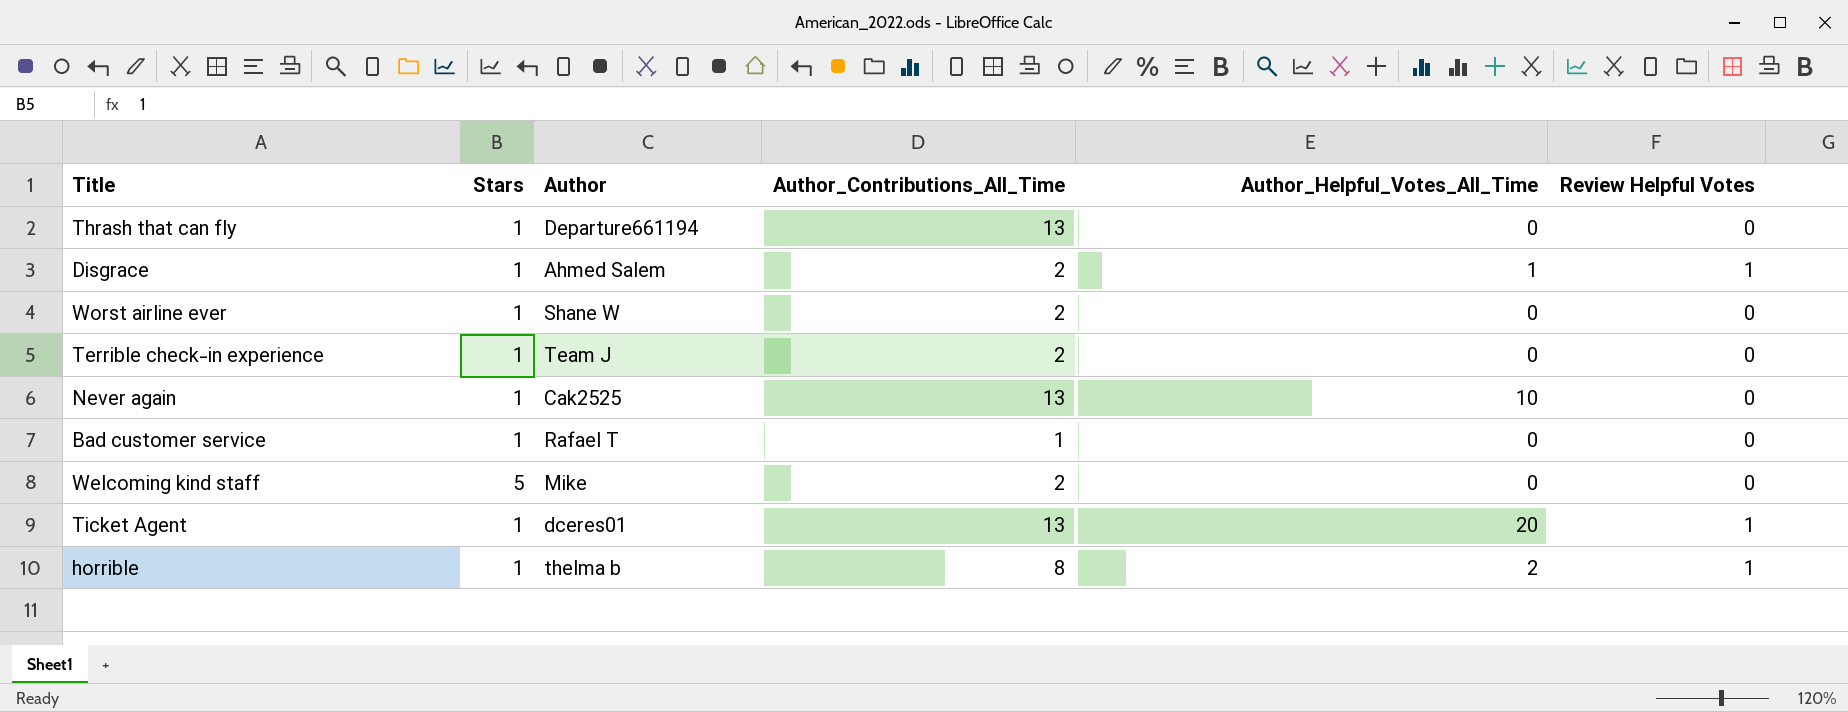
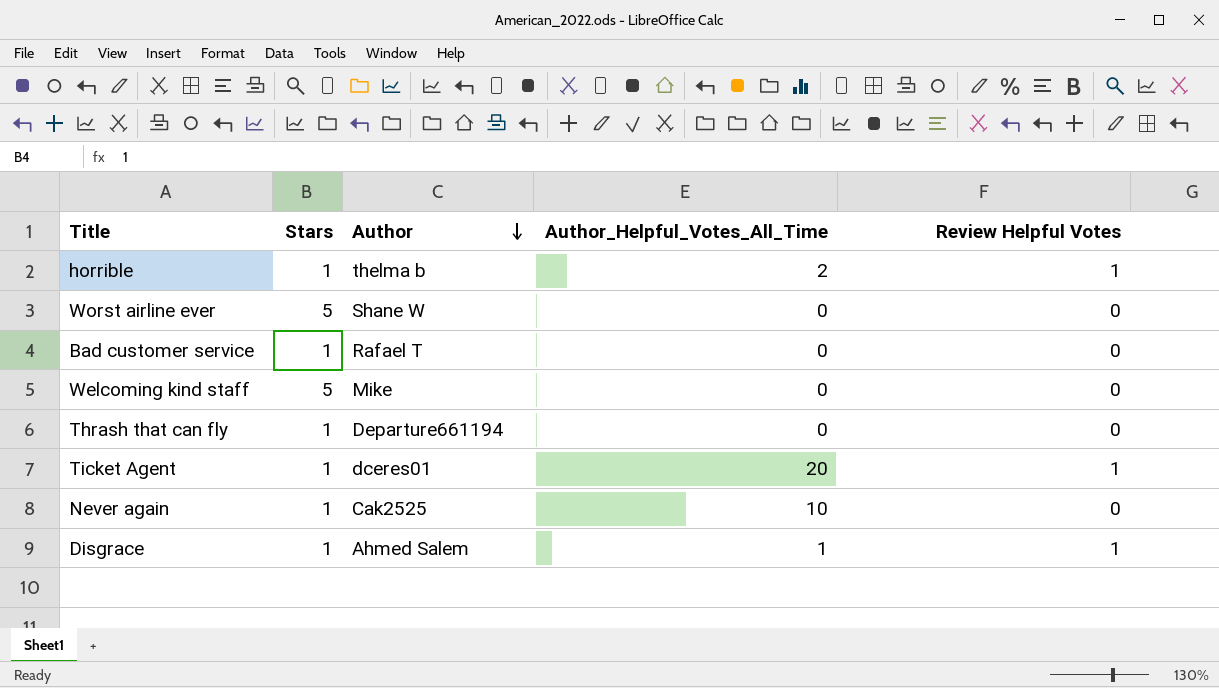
row order: none -> Author descending
column Author_Contributions_All_Time | position: 4 -> none
row Terrible check-in experience: 1 | Team J | 2 | 0 | 0 -> none
Worst airline ever | Stars: 1 -> 5

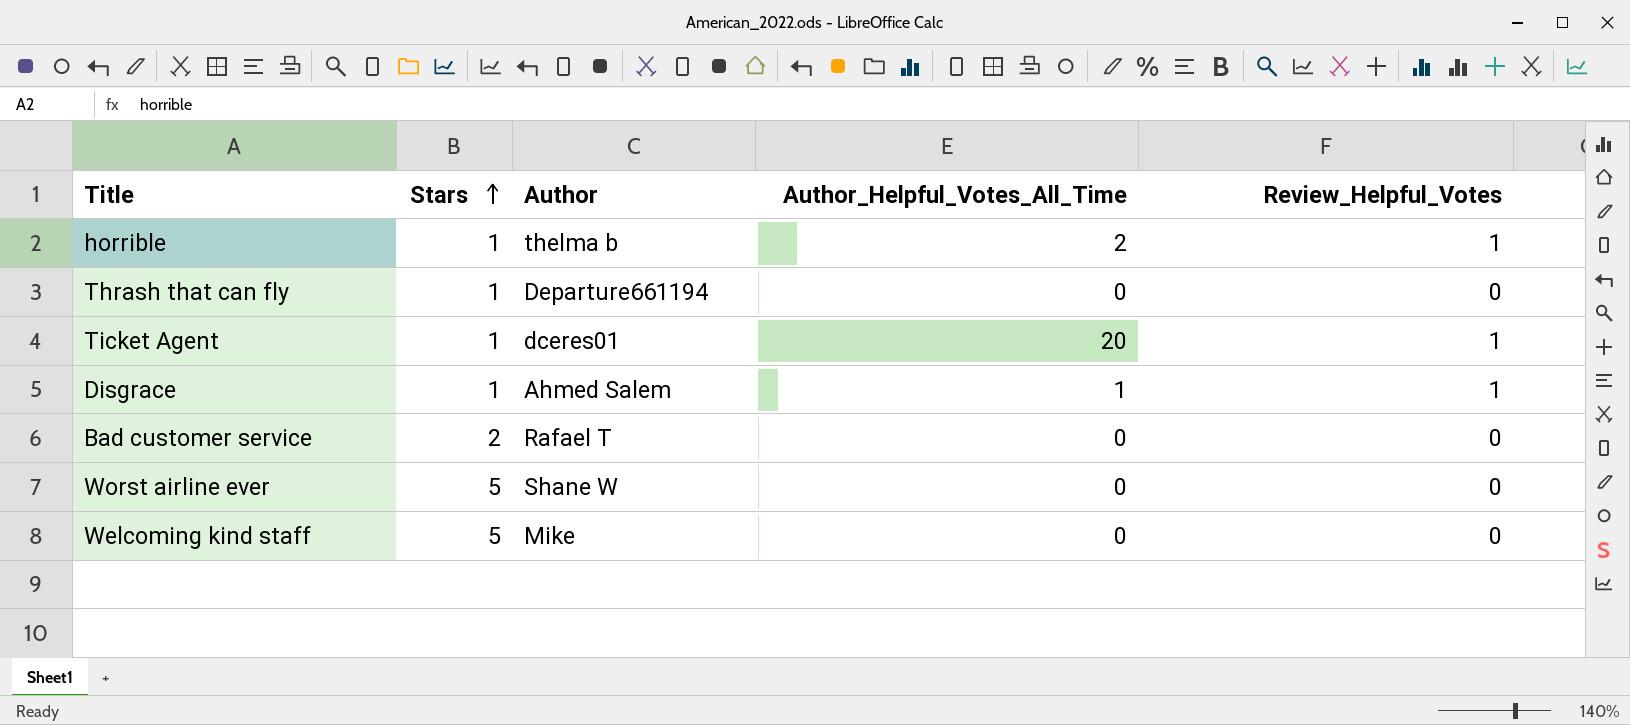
row order: Author descending -> Stars ascending
column name: Review Helpful Votes -> Review_Helpful_Votes
row Never again: 1 | Cak2525 | 10 | 0 -> none
Bad customer service | Stars: 1 -> 2

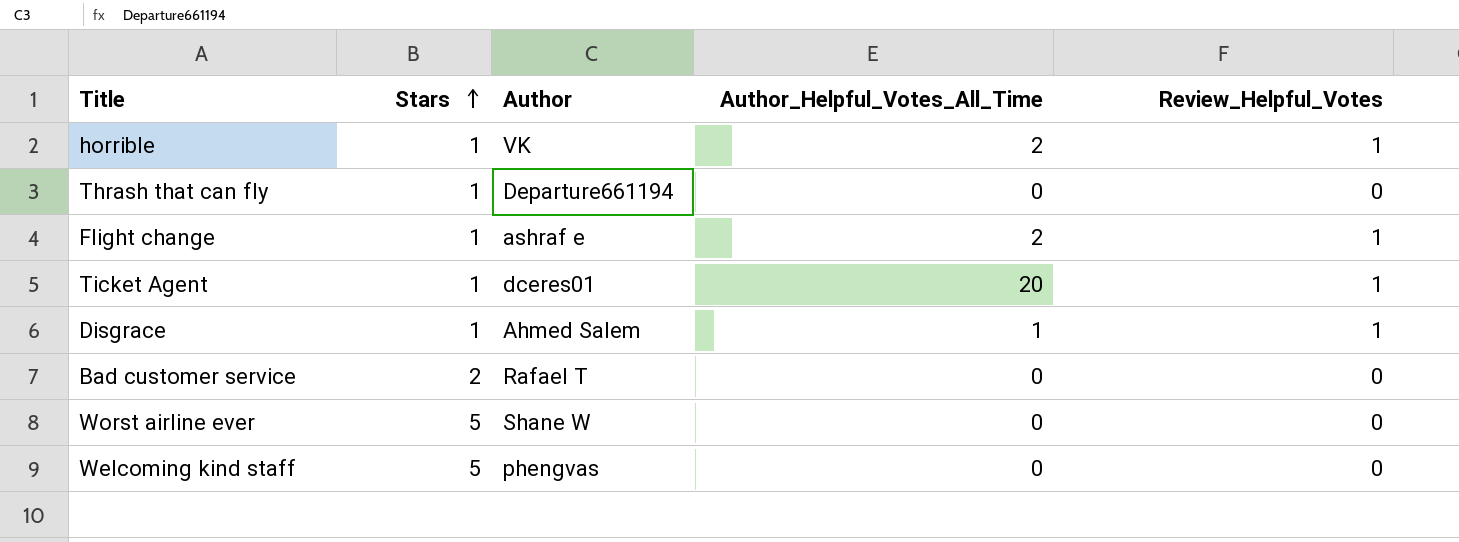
horrible | Author: thelma b -> VK
row Flight change: none -> 1 | ashraf e | 2 | 1
Welcoming kind staff | Author: Mike -> phengvas

